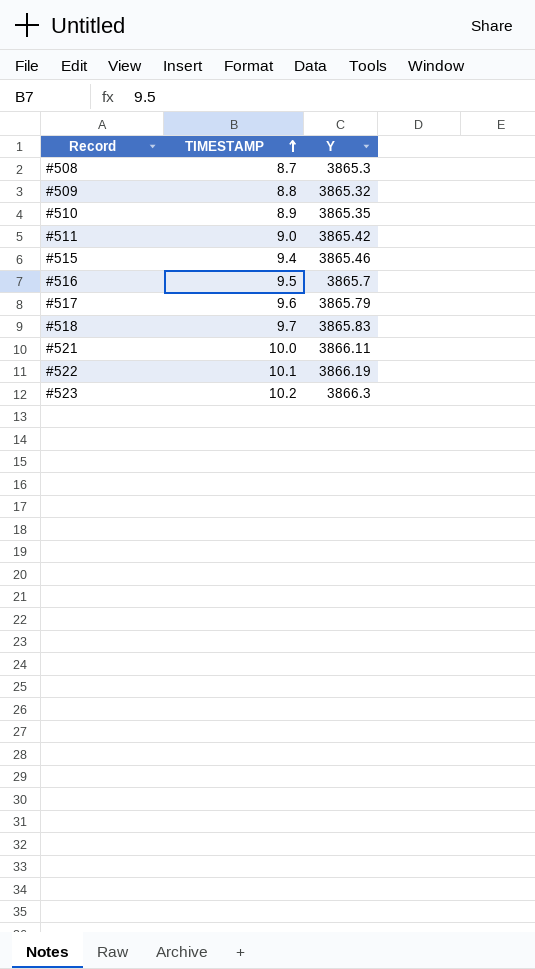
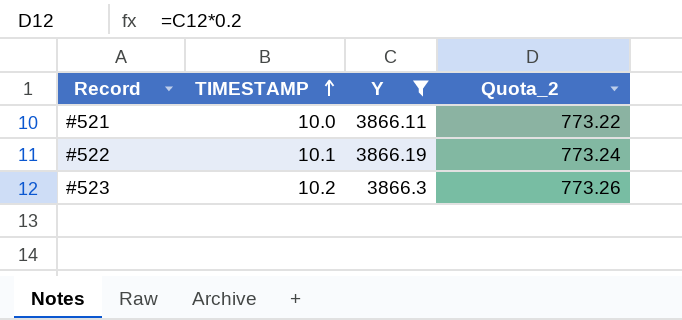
filter: none -> Y >= 3866.11
column Quota_2 | formula: none -> [Y] * 0.2

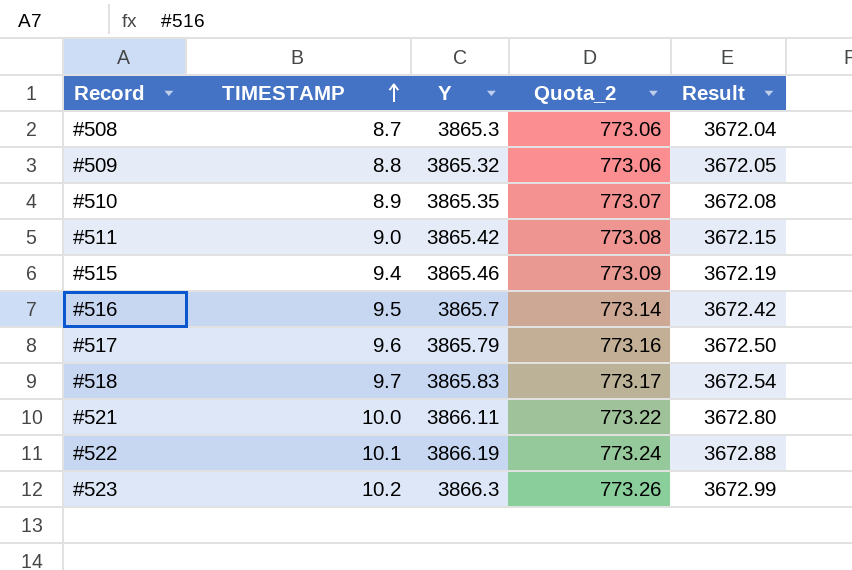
filter: Y >= 3866.11 -> none
column Result | formula: none -> [Y] * 0.95

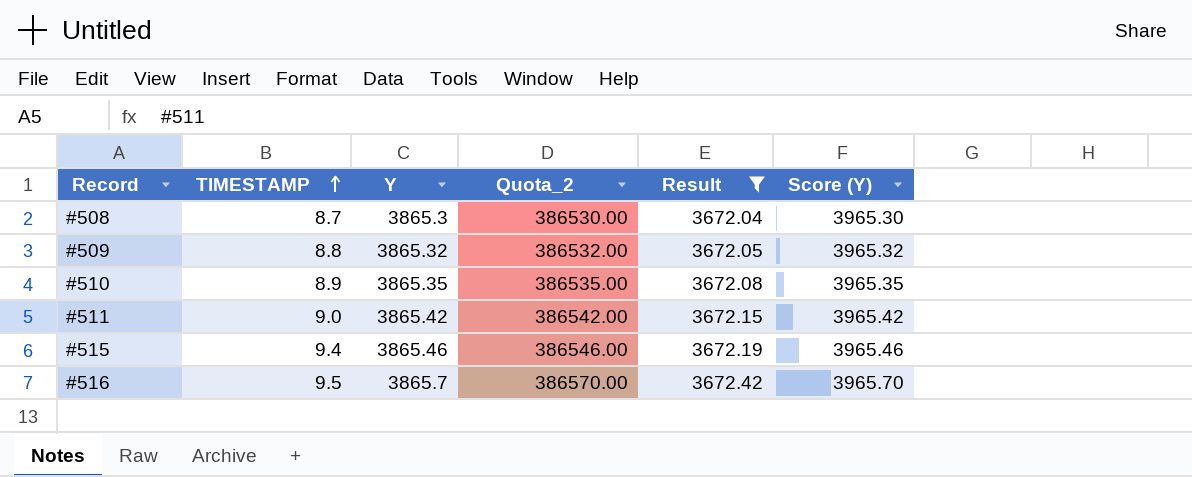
filter: none -> Result <= 3672.42
column Quota_2 | formula: [Y] * 0.2 -> [Y] * 100
column Score (Y) | formula: none -> [Y] + 100

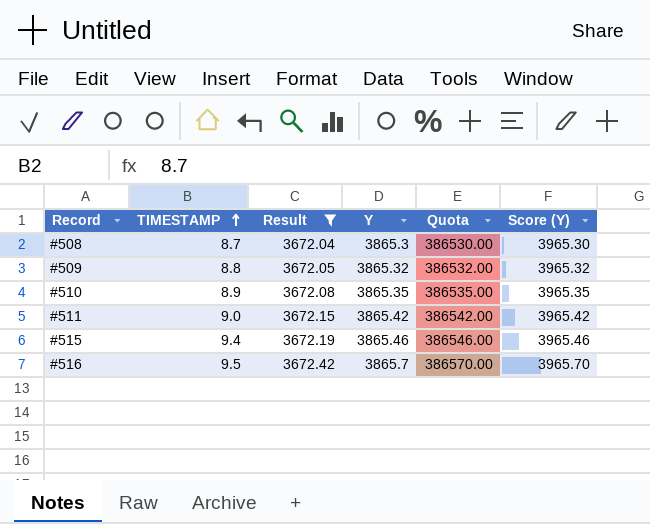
column Result | position: 5 -> 3
column name: Quota_2 -> Quota

